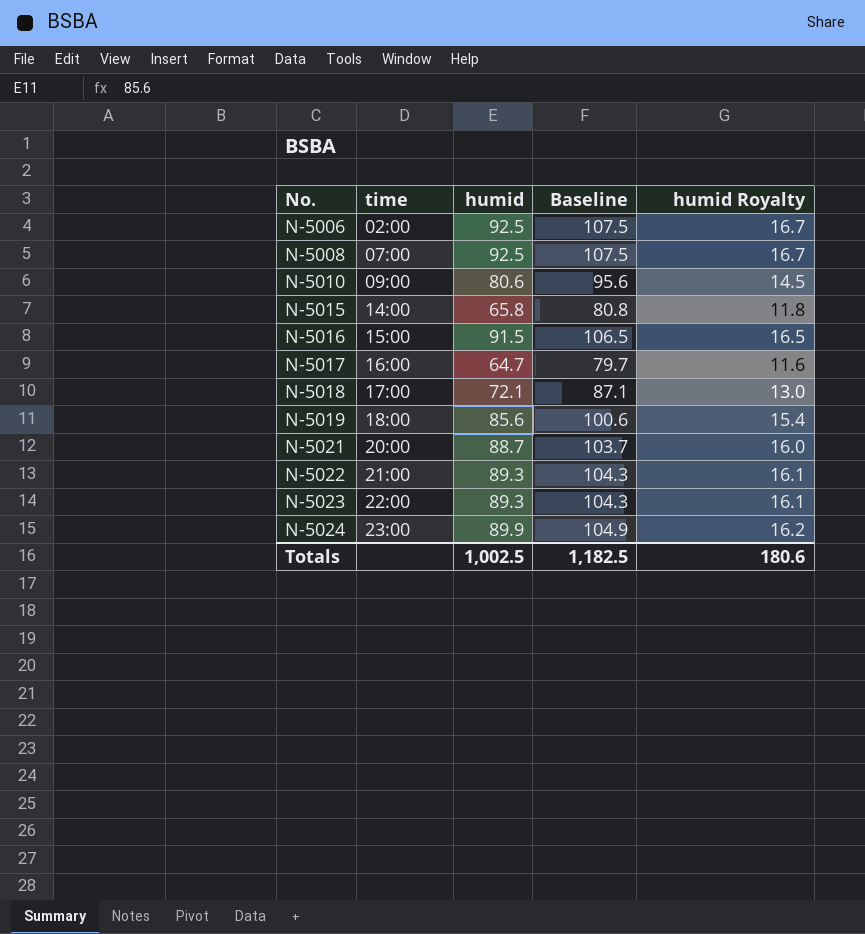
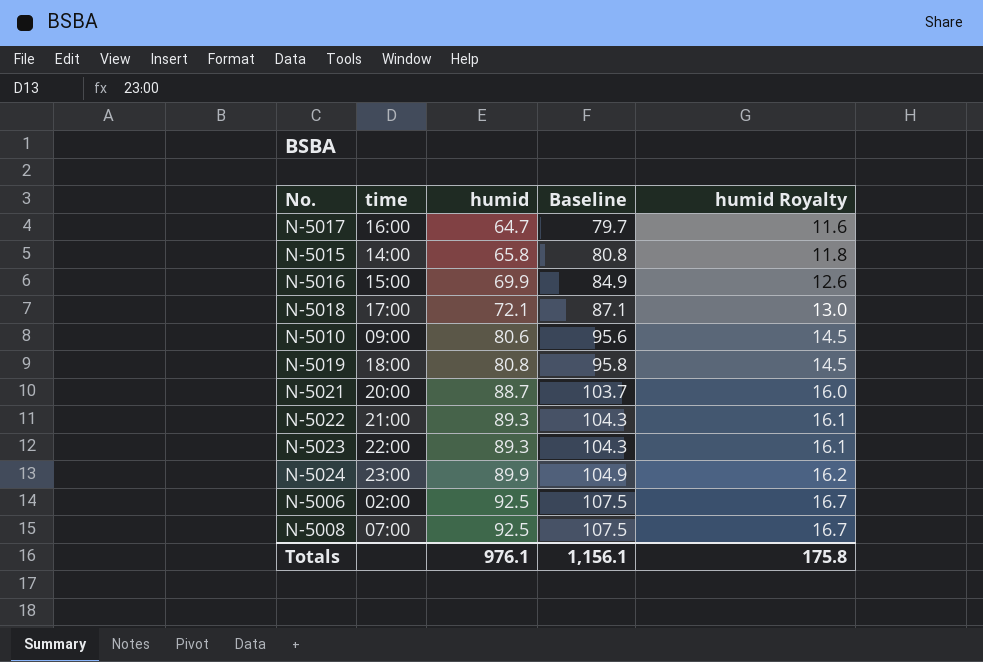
row order: No. ascending -> humid ascending
N-5016 | humid: 91.5 -> 69.9
N-5016 | Baseline: 106.5 -> 84.9
N-5016 | humid Royalty: 16.5 -> 12.6
N-5019 | humid: 85.6 -> 80.8
N-5019 | Baseline: 100.6 -> 95.8
N-5019 | humid Royalty: 15.4 -> 14.5
Totals | humid: 1,002.5 -> 976.1
Totals | Baseline: 1,182.5 -> 1,156.1
Totals | humid Royalty: 180.6 -> 175.8

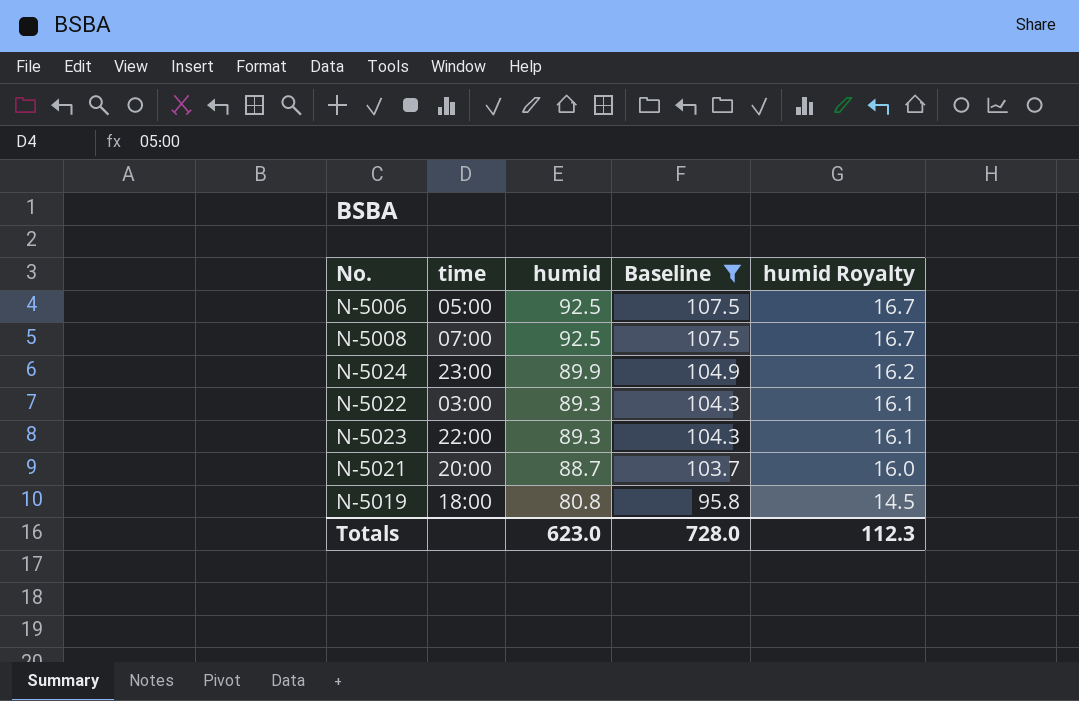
filter: none -> Baseline >= 95.8
row order: humid ascending -> humid descending
N-5006 | time: 02:00 -> 05:00
N-5022 | time: 21:00 -> 03:00
Totals | humid: 976.1 -> 623.0
Totals | Baseline: 1,156.1 -> 728.0
Totals | humid Royalty: 175.8 -> 112.3

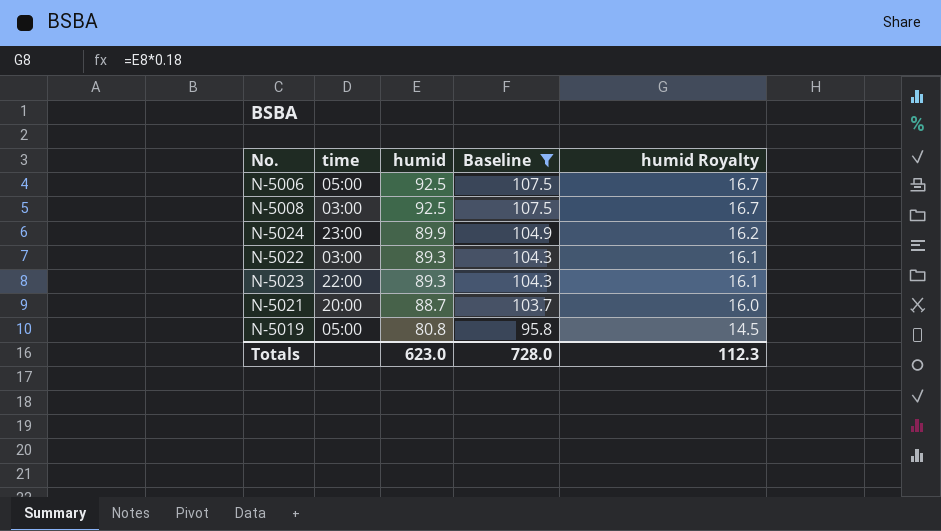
N-5008 | time: 07:00 -> 03:00
N-5019 | time: 18:00 -> 05:00

